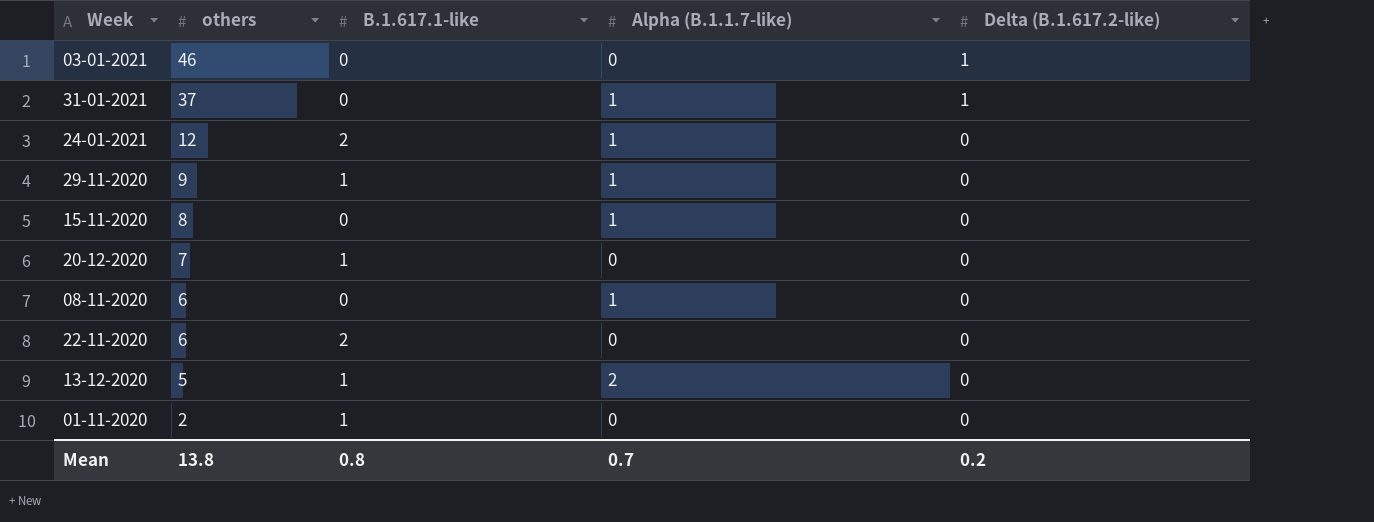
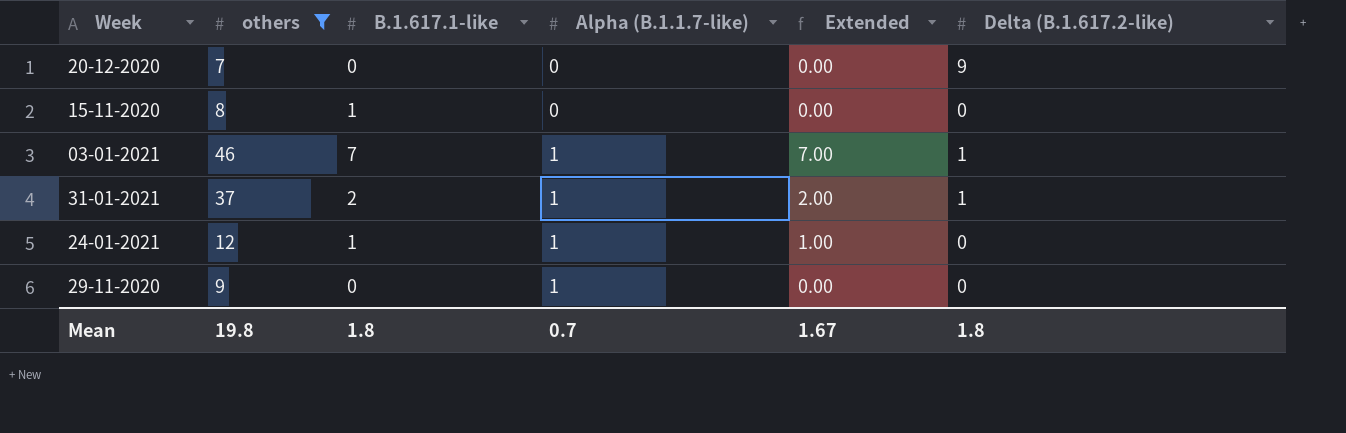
filter: none -> others >= 7
row order: others descending -> Alpha (B.1.1.7-like) ascending
column Extended | formula: none -> [B.1.617.1-like] * [Alpha (B.1.1.7-like)]
20-12-2020 | B.1.617.1-like: 1 -> 0
20-12-2020 | Delta (B.1.617.2-like): 0 -> 9
15-11-2020 | B.1.617.1-like: 0 -> 1
15-11-2020 | Alpha (B.1.1.7-like): 1 -> 0
03-01-2021 | B.1.617.1-like: 0 -> 7
03-01-2021 | Alpha (B.1.1.7-like): 0 -> 1
31-01-2021 | B.1.617.1-like: 0 -> 2
24-01-2021 | B.1.617.1-like: 2 -> 1
29-11-2020 | B.1.617.1-like: 1 -> 0
Mean | others: 13.8 -> 19.8
Mean | B.1.617.1-like: 0.8 -> 1.8
Mean | Delta (B.1.617.2-like): 0.2 -> 1.8

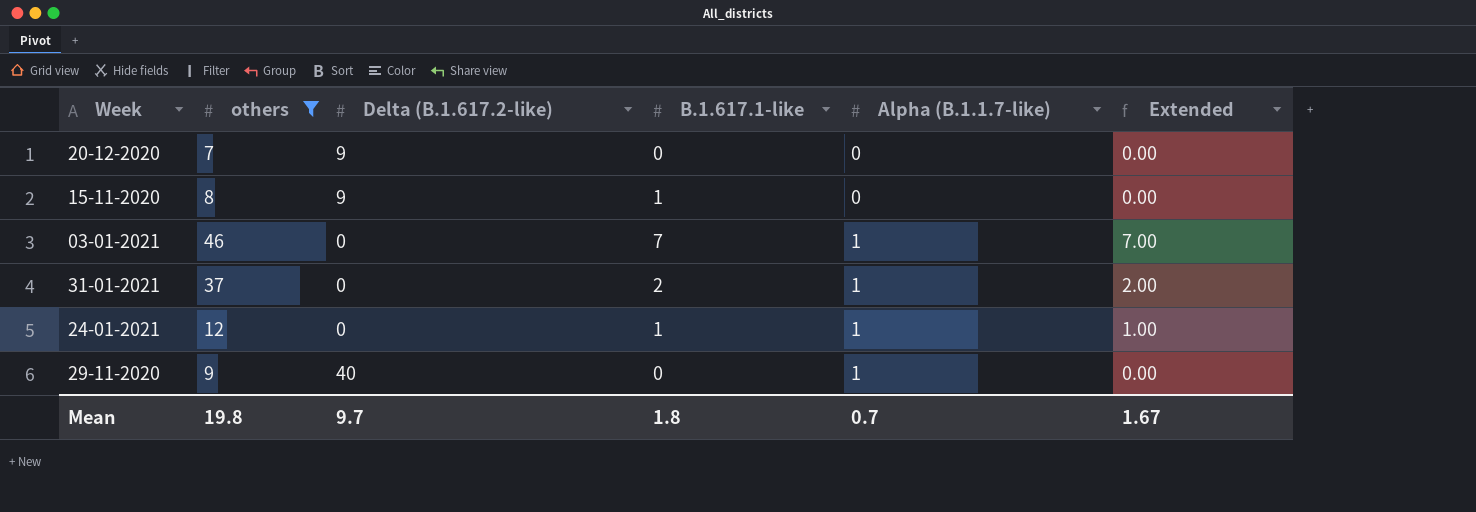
column Delta (B.1.617.2-like) | position: 6 -> 3
15-11-2020 | Delta (B.1.617.2-like): 0 -> 9
03-01-2021 | Delta (B.1.617.2-like): 1 -> 0
31-01-2021 | Delta (B.1.617.2-like): 1 -> 0
29-11-2020 | Delta (B.1.617.2-like): 0 -> 40
Mean | Delta (B.1.617.2-like): 1.8 -> 9.7

